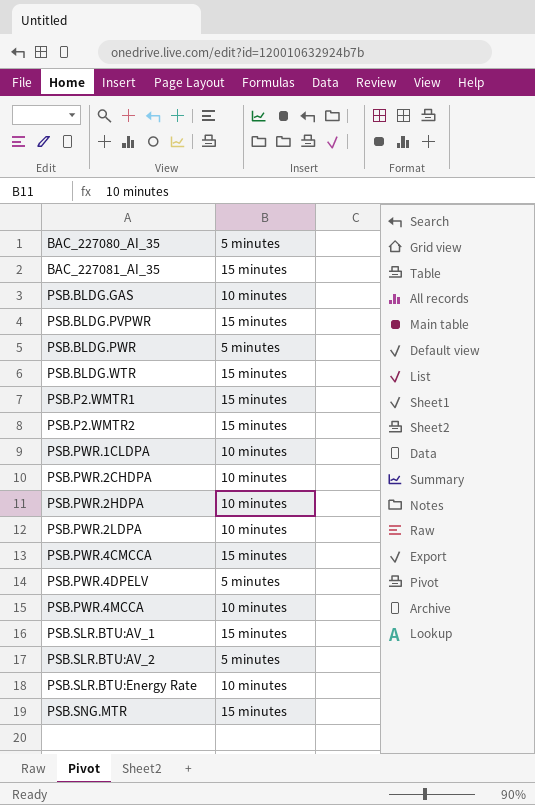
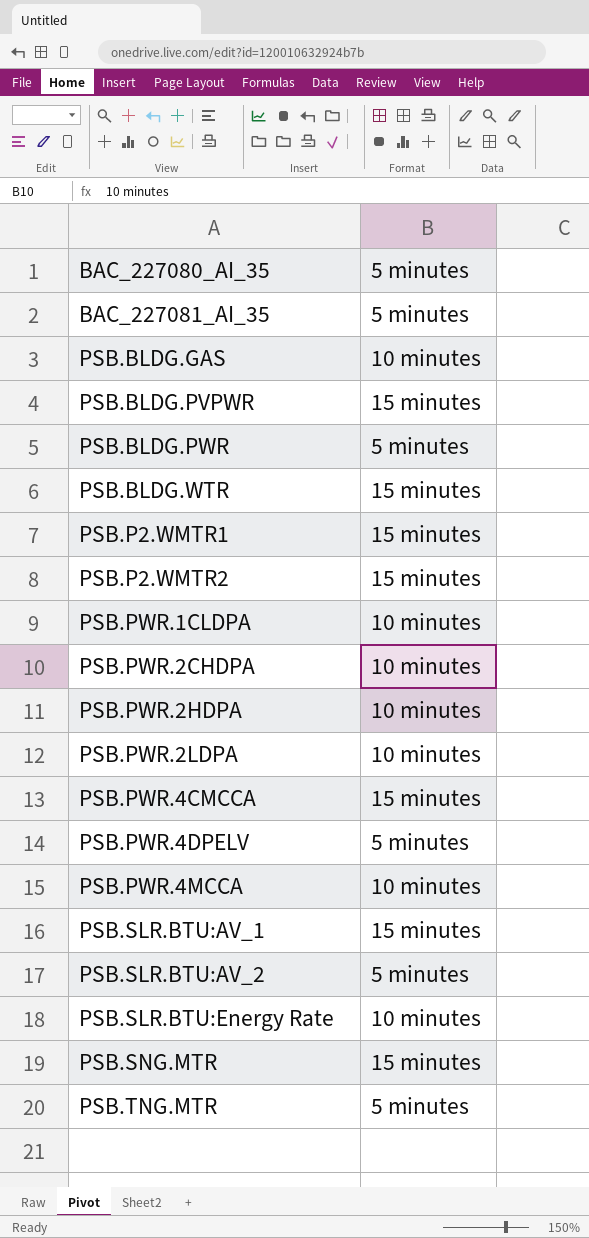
BAC_227081_AI_35 | 5 minutes: 15 minutes -> 5 minutes
row PSB.TNG.MTR: none -> 5 minutes

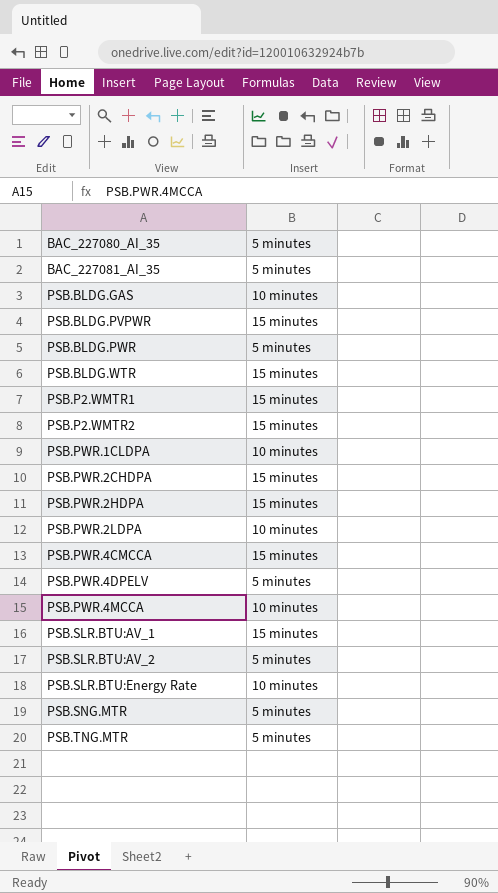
PSB.PWR.2CHDPA | 5 minutes: 10 minutes -> 15 minutes
PSB.PWR.2HDPA | 5 minutes: 10 minutes -> 15 minutes
PSB.SNG.MTR | 5 minutes: 15 minutes -> 5 minutes

